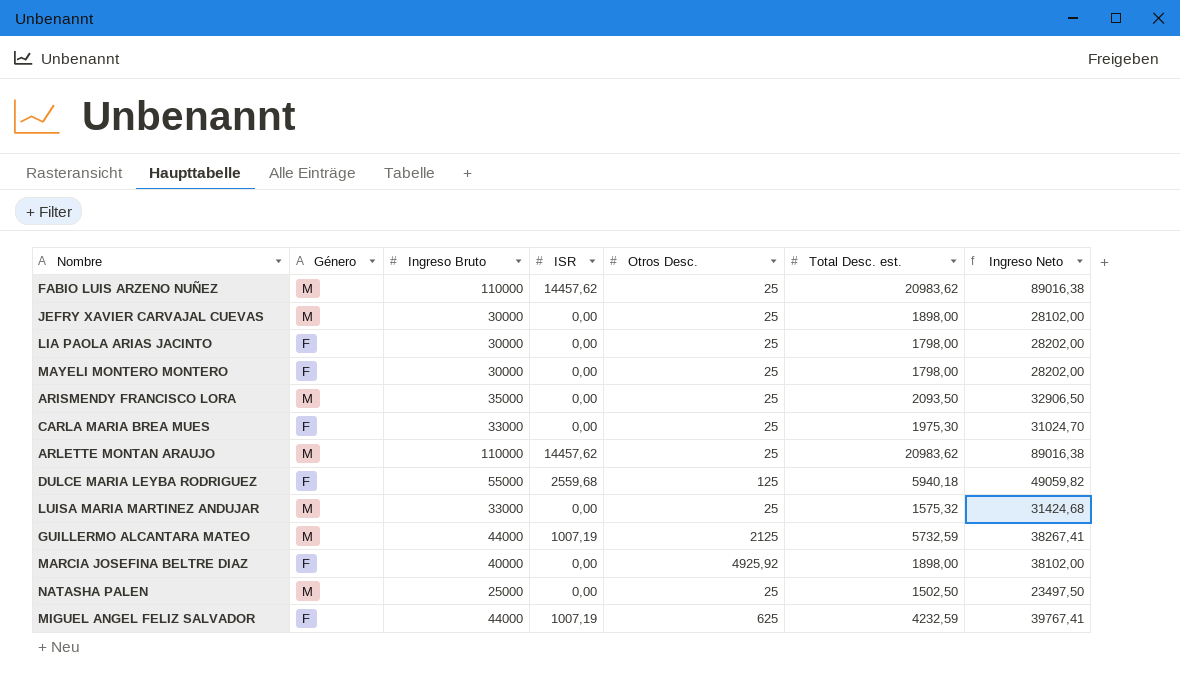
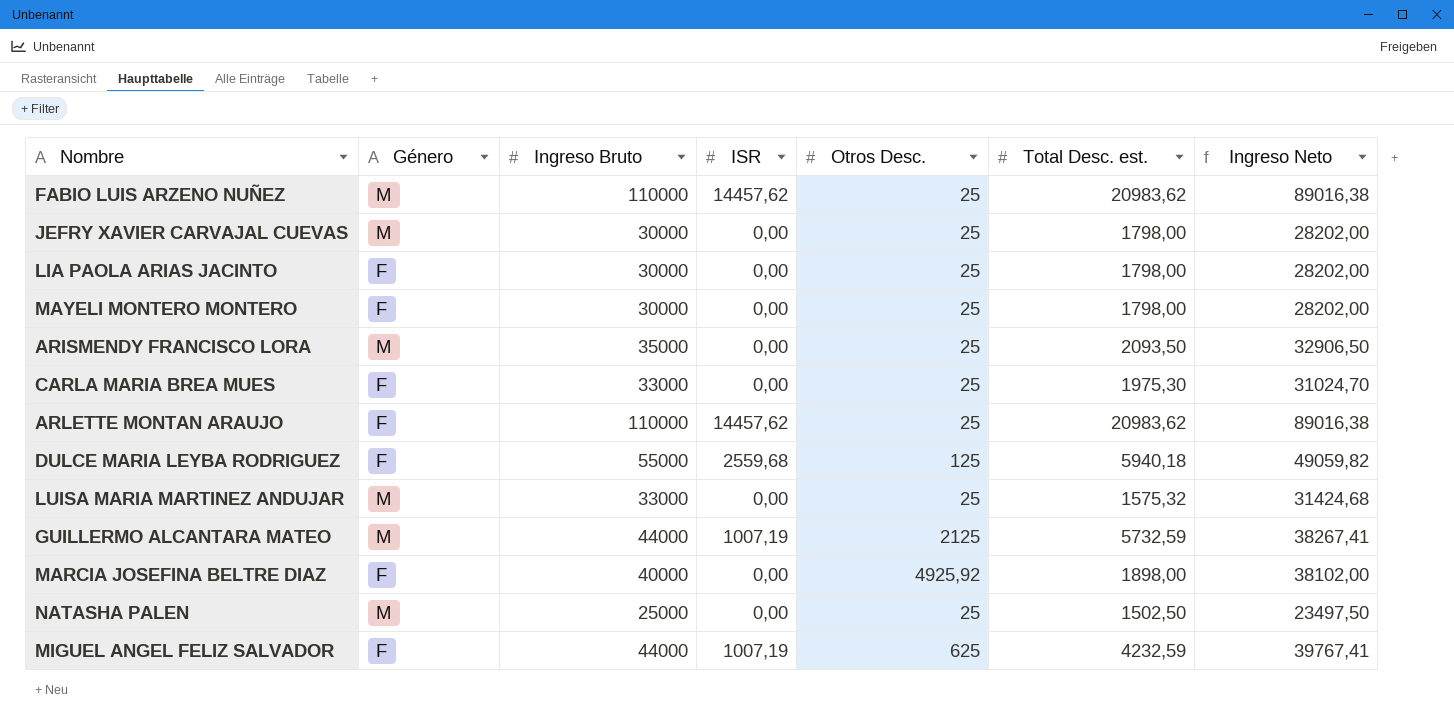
JEFRY XAVIER CARVAJAL CUEVAS | Total Desc. est.: 1898,00 -> 1798,00
JEFRY XAVIER CARVAJAL CUEVAS | Ingreso Neto: 28102,00 -> 28202,00
ARLETTE MONTAN ARAUJO | Género: M -> F

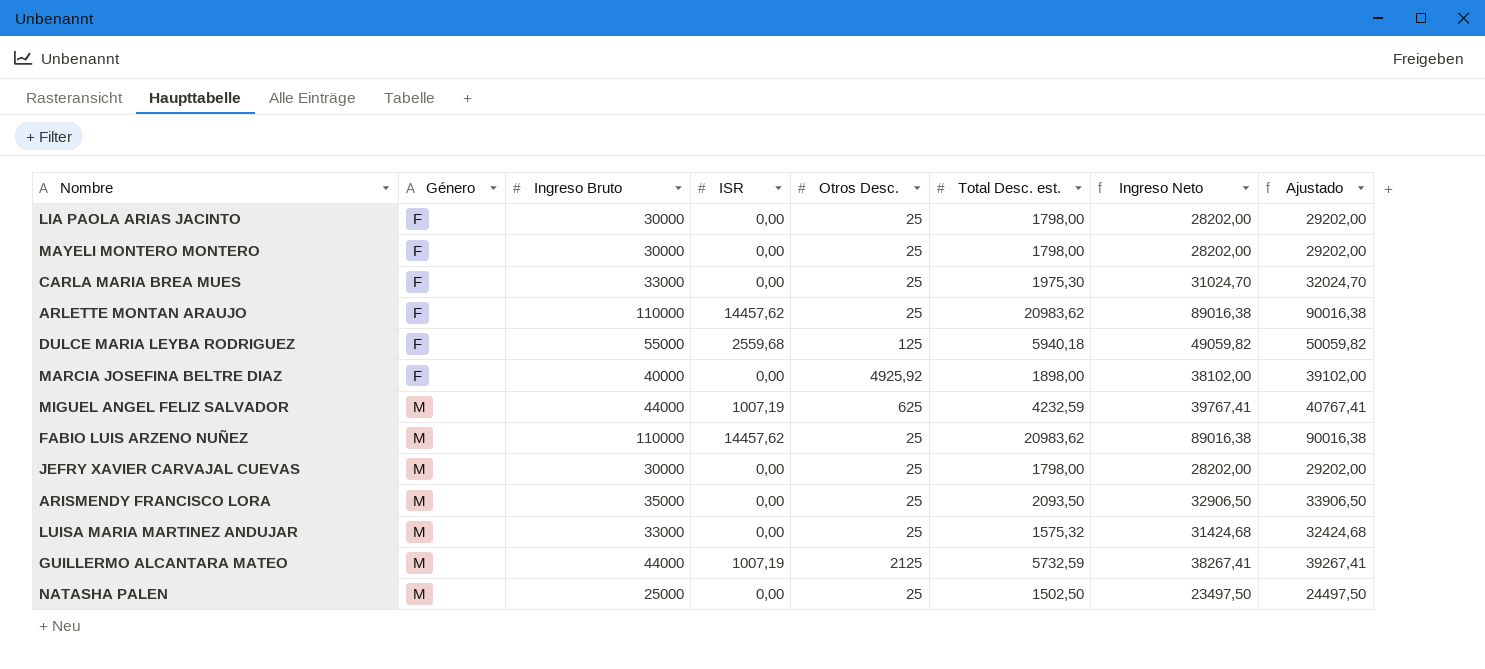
row order: none -> Género ascending
column Ajustado | formula: none -> [Ingreso Neto] + 1000
MIGUEL ANGEL FELIZ SALVADOR | Género: F -> M

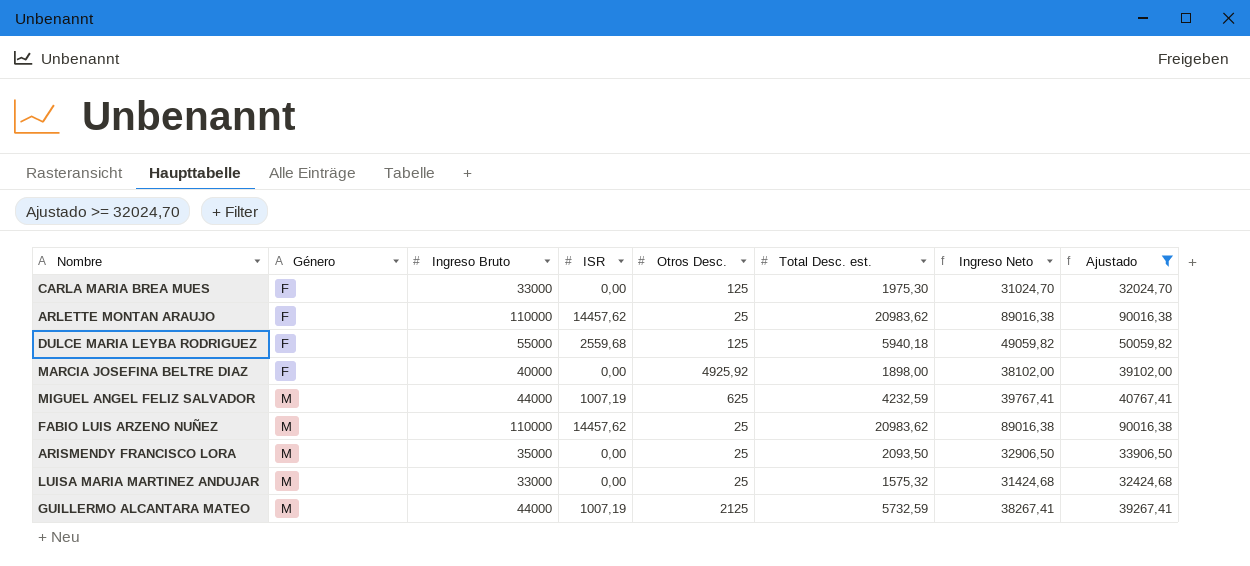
filter: none -> Ajustado >= 32024,70
CARLA MARIA BREA MUES | Otros Desc.: 25 -> 125

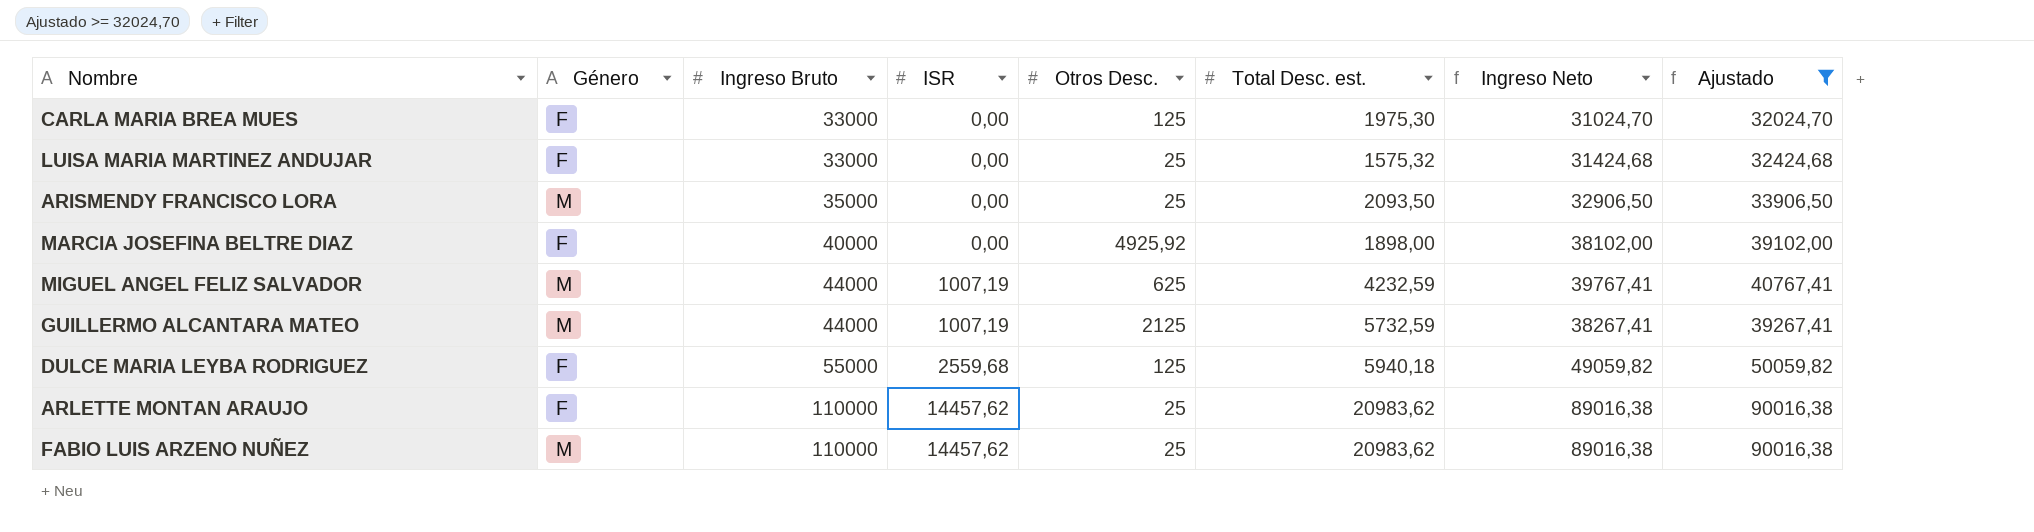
row order: Género ascending -> Ingreso Bruto ascending
LUISA MARIA MARTINEZ ANDUJAR | Género: M -> F

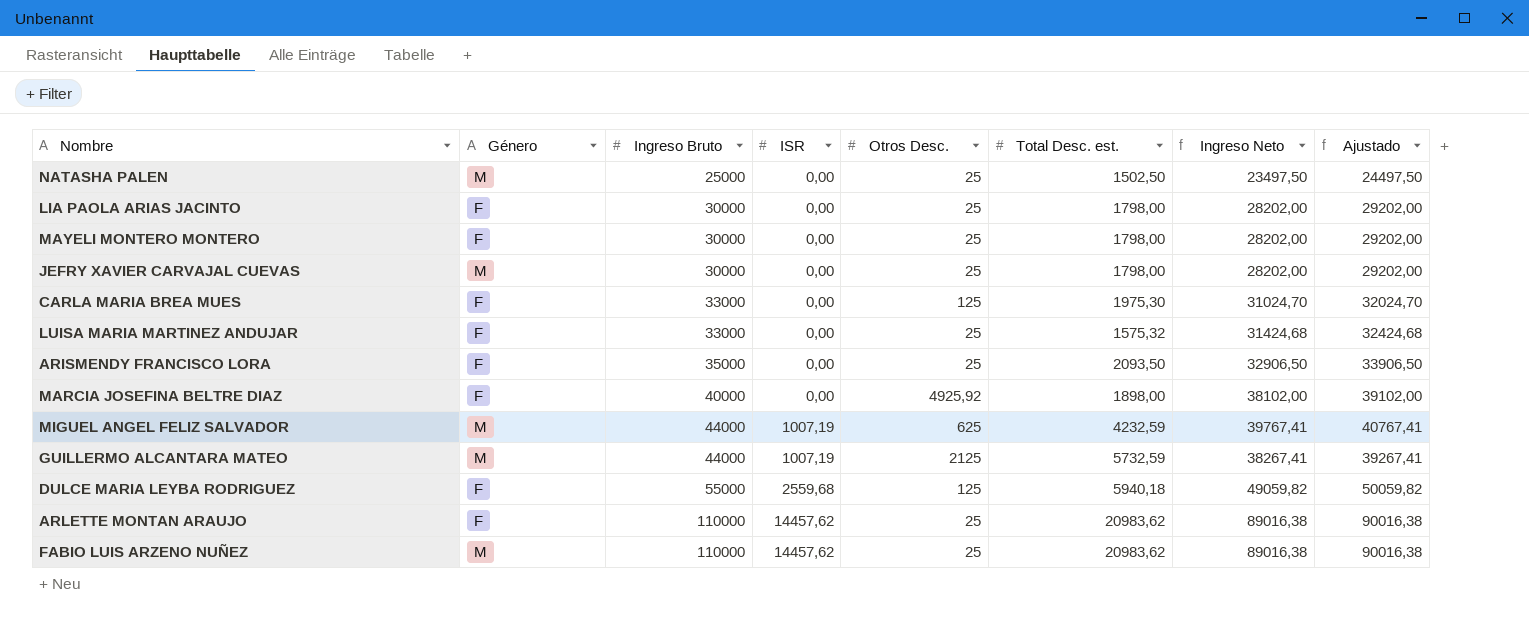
filter: Ajustado >= 32024,70 -> none
ARISMENDY FRANCISCO LORA | Género: M -> F

